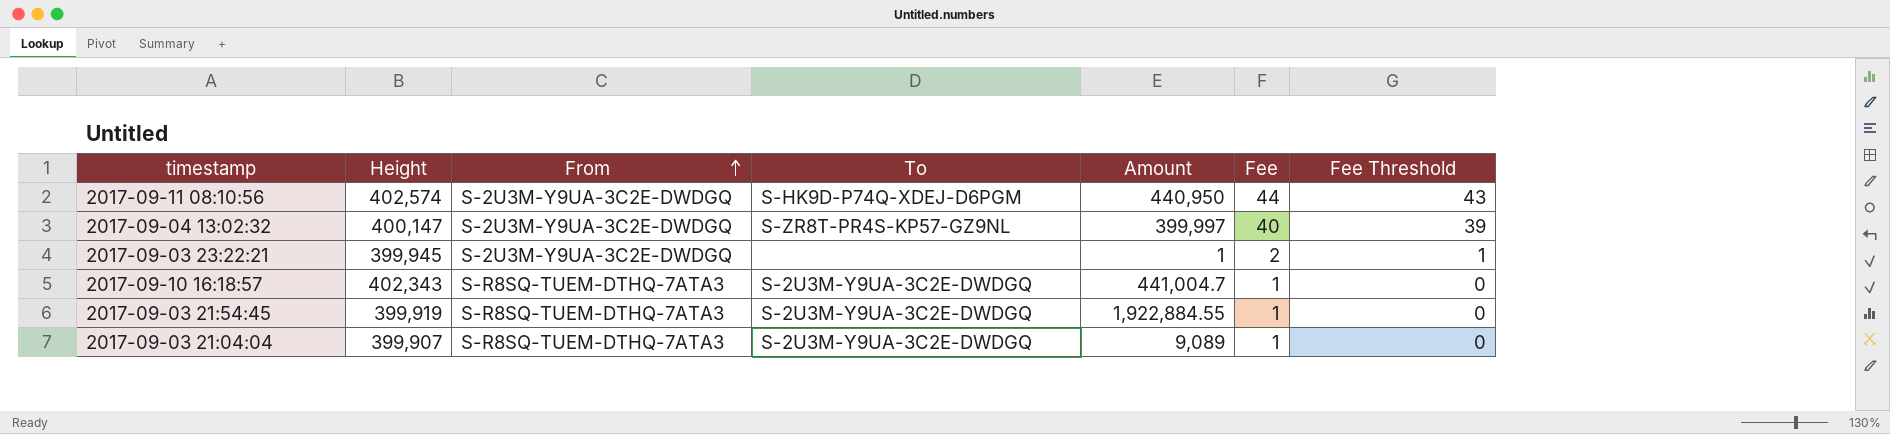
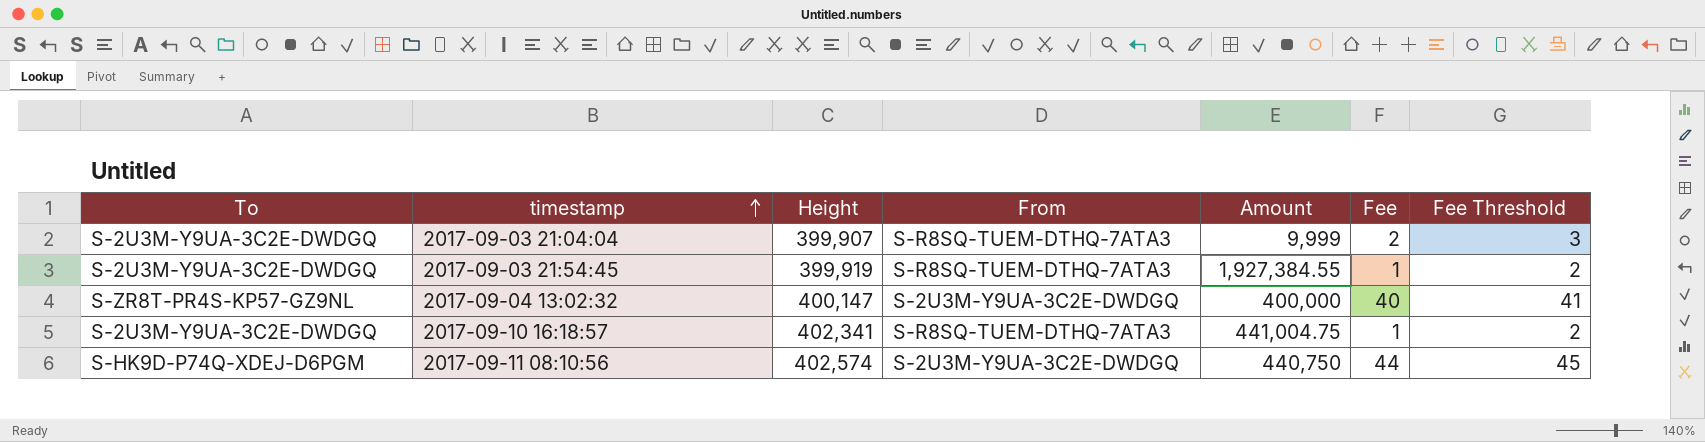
row order: From ascending -> timestamp ascending
column To | position: 4 -> 1
column Fee Threshold | formula: [Fee] - 1 -> [Fee] + 1
row 2017-09-03 23:22:21: 399,945 | S-2U3M-Y9UA-3C2E-DWDGQ | none | 1 | 2 | 1 -> none
2017-09-03 21:04:04 | Amount: 9,089 -> 9,999
2017-09-03 21:04:04 | Fee: 1 -> 2
2017-09-03 21:54:45 | Amount: 1,922,884.55 -> 1,927,384.55
2017-09-04 13:02:32 | Amount: 399,997 -> 400,000
2017-09-10 16:18:57 | Height: 402,343 -> 402,341
2017-09-10 16:18:57 | Amount: 441,004.7 -> 441,004.75
2017-09-11 08:10:56 | Amount: 440,950 -> 440,750

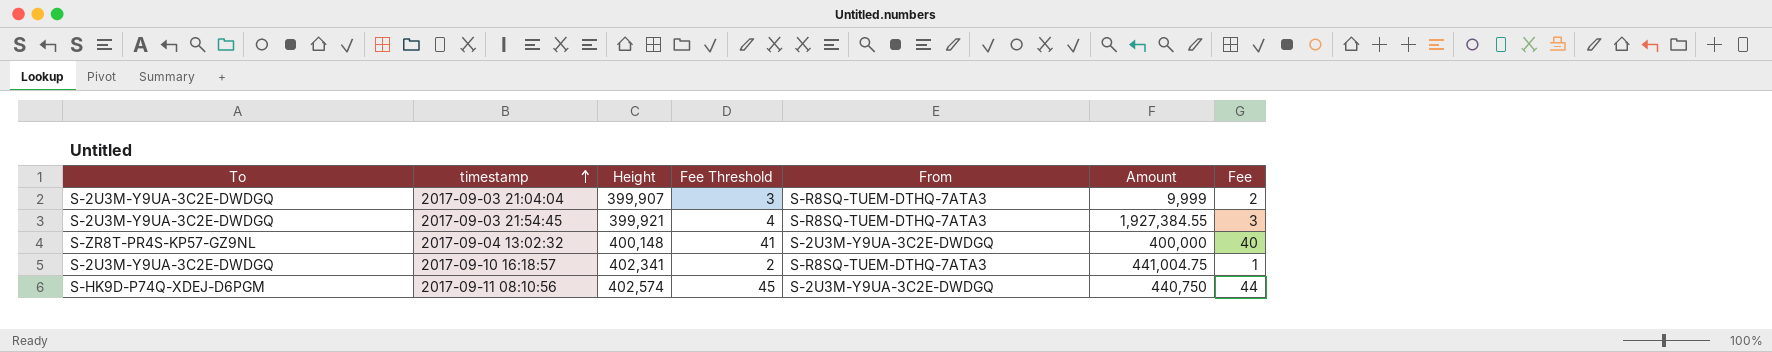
column Fee Threshold | position: 7 -> 4
2017-09-03 21:54:45 | Height: 399,919 -> 399,921
2017-09-03 21:54:45 | Fee Threshold: 2 -> 4
2017-09-03 21:54:45 | Fee: 1 -> 3
2017-09-04 13:02:32 | Height: 400,147 -> 400,148

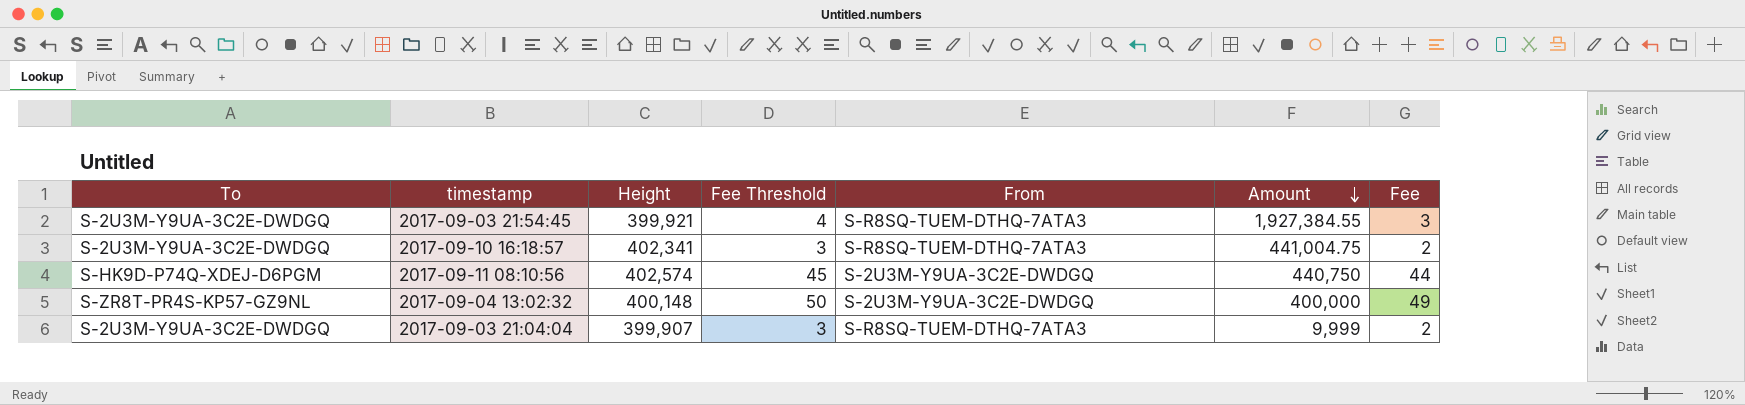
row order: timestamp ascending -> Amount descending
2017-09-10 16:18:57 | Fee Threshold: 2 -> 3
2017-09-10 16:18:57 | Fee: 1 -> 2
2017-09-04 13:02:32 | Fee Threshold: 41 -> 50
2017-09-04 13:02:32 | Fee: 40 -> 49

